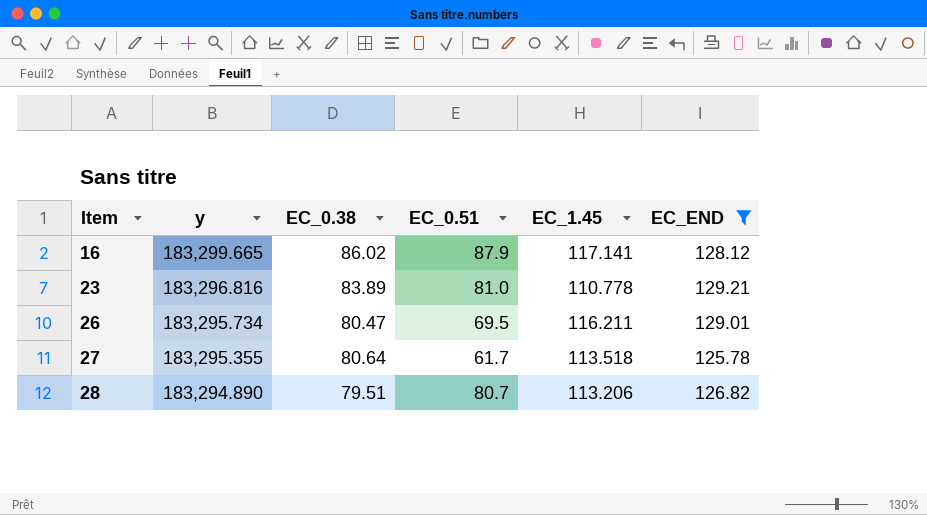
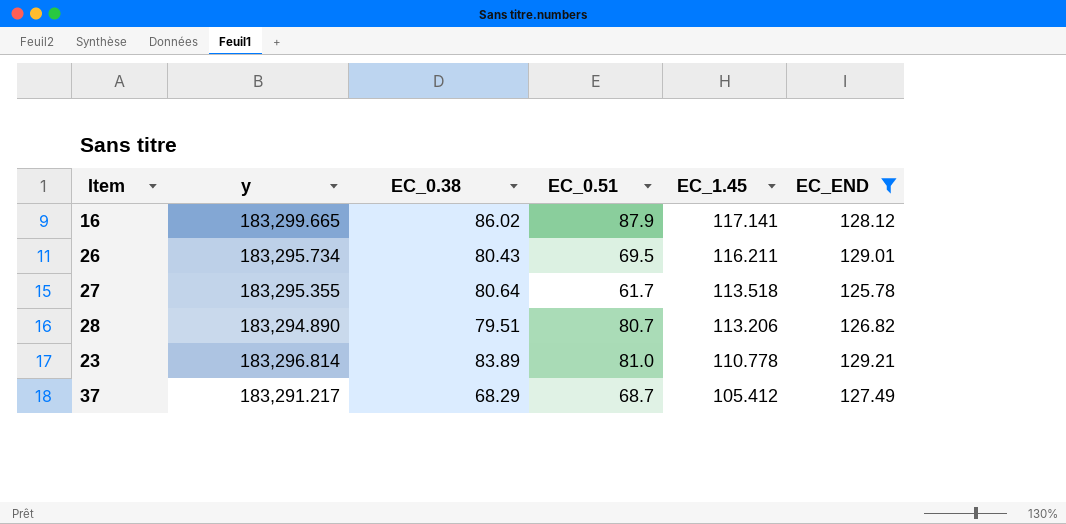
row order: Item ascending -> EC_1.45 descending
26 | EC_0.38: 80.47 -> 80.43
23 | y: 183,296.816 -> 183,296.814
row 37: none -> 183,291.217 | 68.29 | 68.7 | 105.412 | 127.49

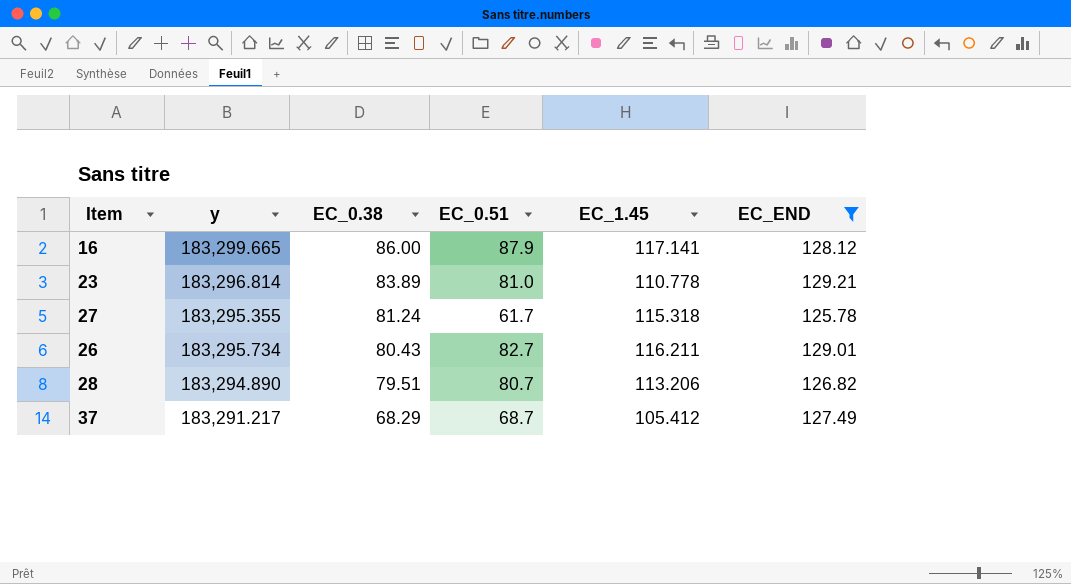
row order: EC_1.45 descending -> EC_0.38 descending
16 | EC_0.38: 86.02 -> 86.00
27 | EC_0.38: 80.64 -> 81.24
27 | EC_1.45: 113.518 -> 115.318
26 | EC_0.51: 69.5 -> 82.7

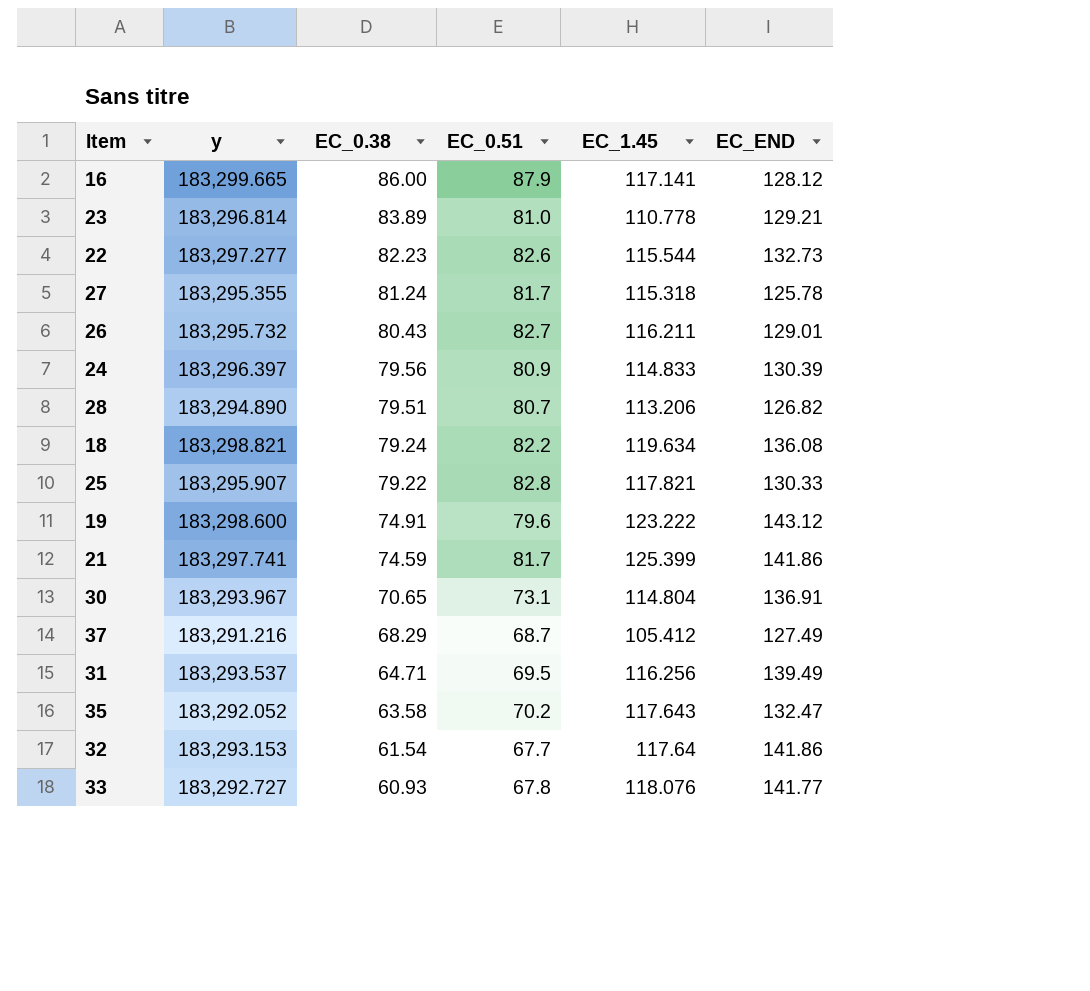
filter: EC_END <= 129.21 -> none
27 | EC_0.51: 61.7 -> 81.7
26 | y: 183,295.734 -> 183,295.732
37 | y: 183,291.217 -> 183,291.216

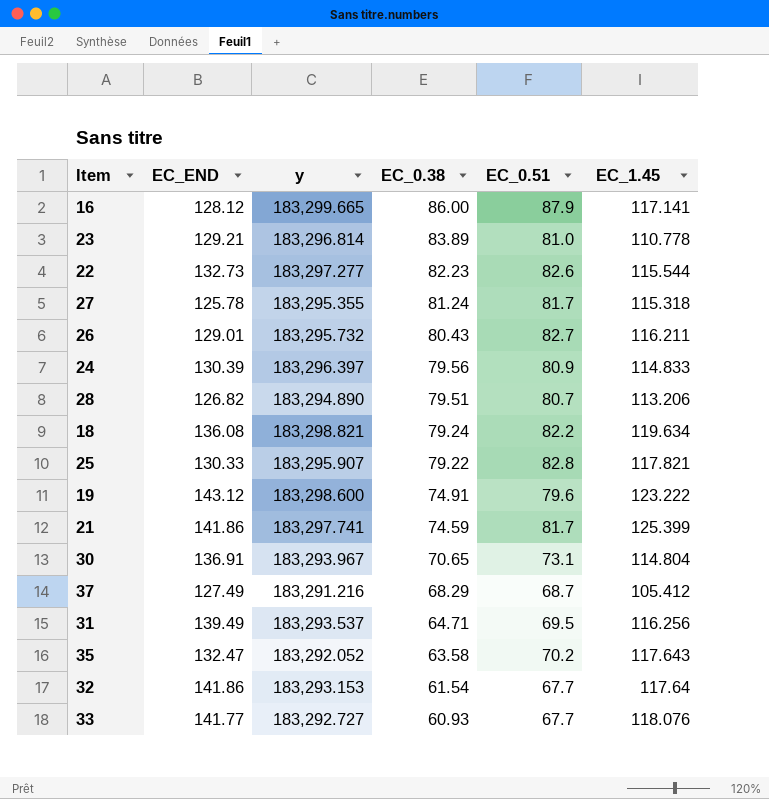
column EC_END | position: 6 -> 2
33 | EC_0.51: 67.8 -> 67.7

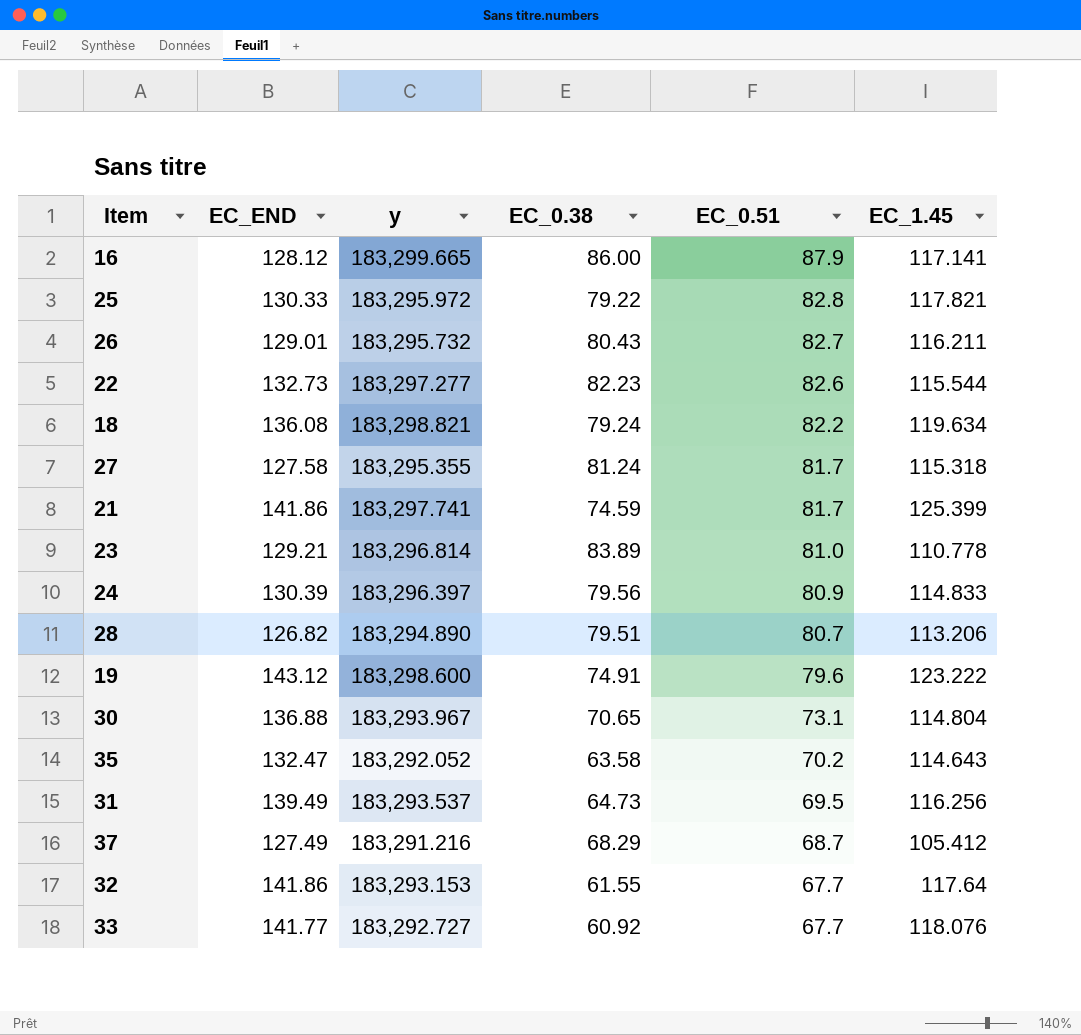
row order: EC_0.38 descending -> EC_0.51 descending
25 | y: 183,295.907 -> 183,295.972
27 | EC_END: 125.78 -> 127.58
30 | EC_END: 136.91 -> 136.88
35 | EC_1.45: 117.643 -> 114.643
31 | EC_0.38: 64.71 -> 64.73
32 | EC_0.38: 61.54 -> 61.55
33 | EC_0.38: 60.93 -> 60.92

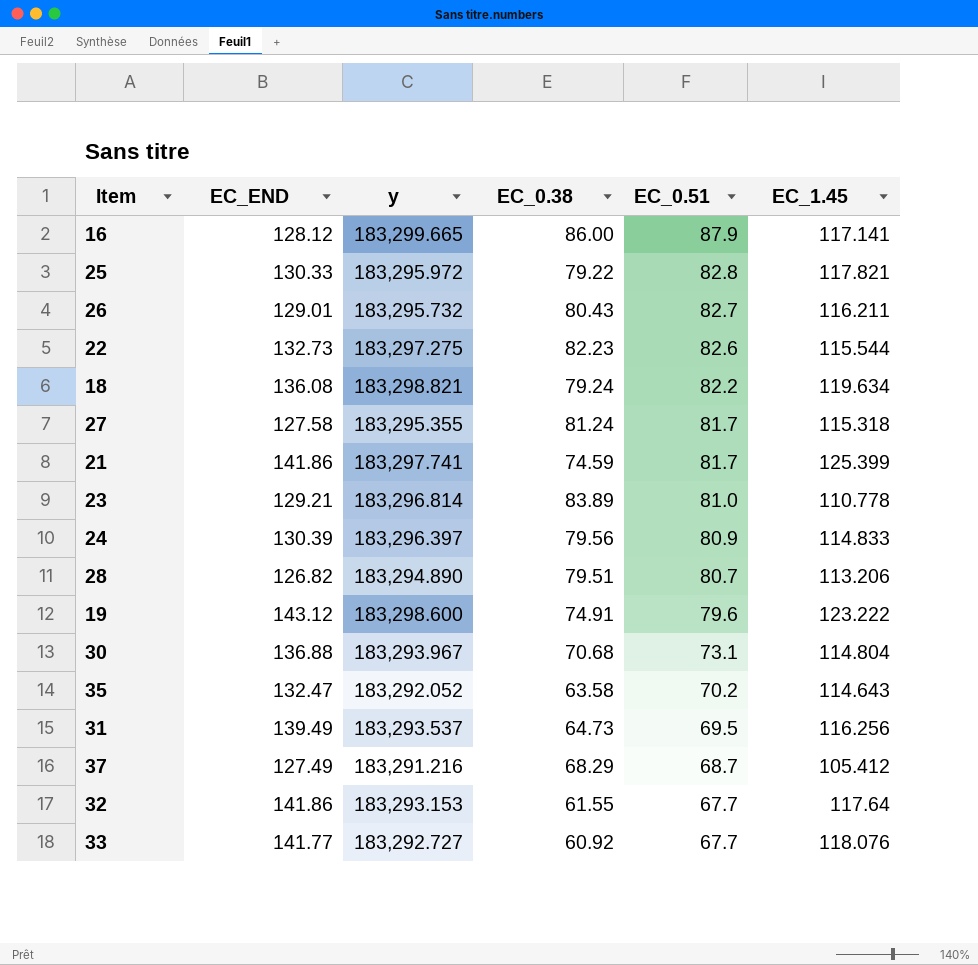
22 | y: 183,297.277 -> 183,297.275
30 | EC_0.38: 70.65 -> 70.68

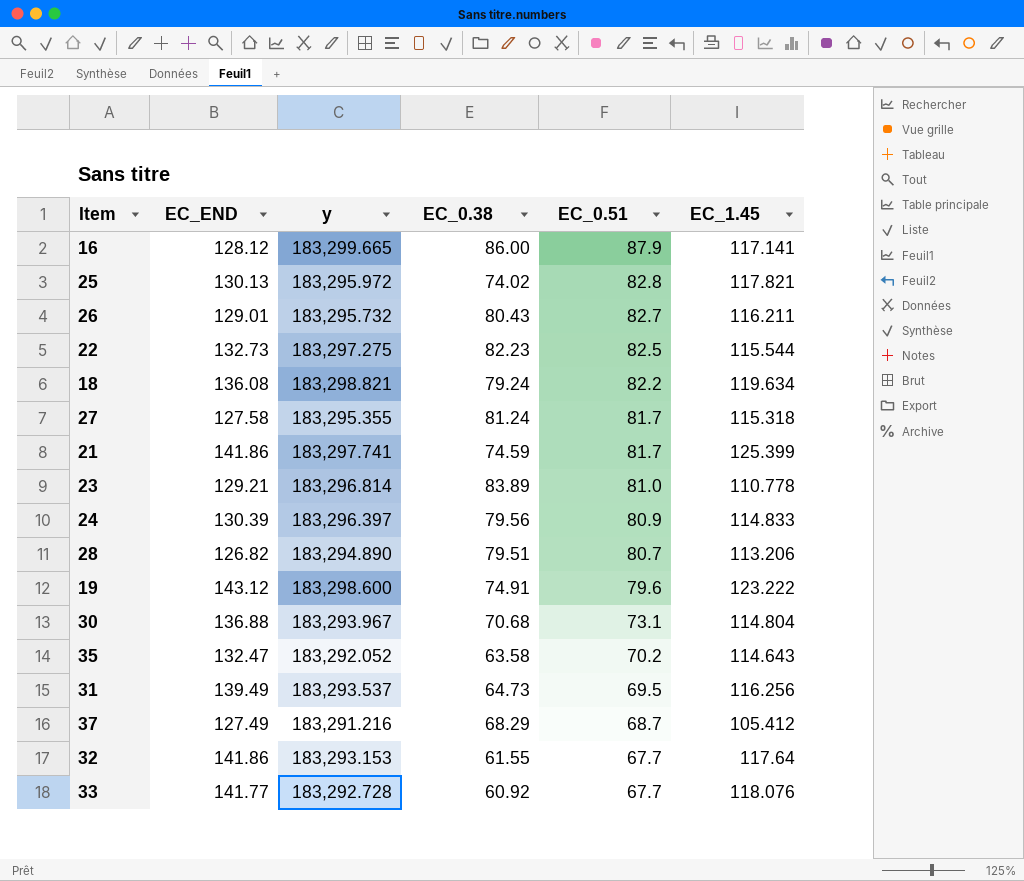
25 | EC_END: 130.33 -> 130.13
25 | EC_0.38: 79.22 -> 74.02
22 | EC_0.51: 82.6 -> 82.5
33 | y: 183,292.727 -> 183,292.728

